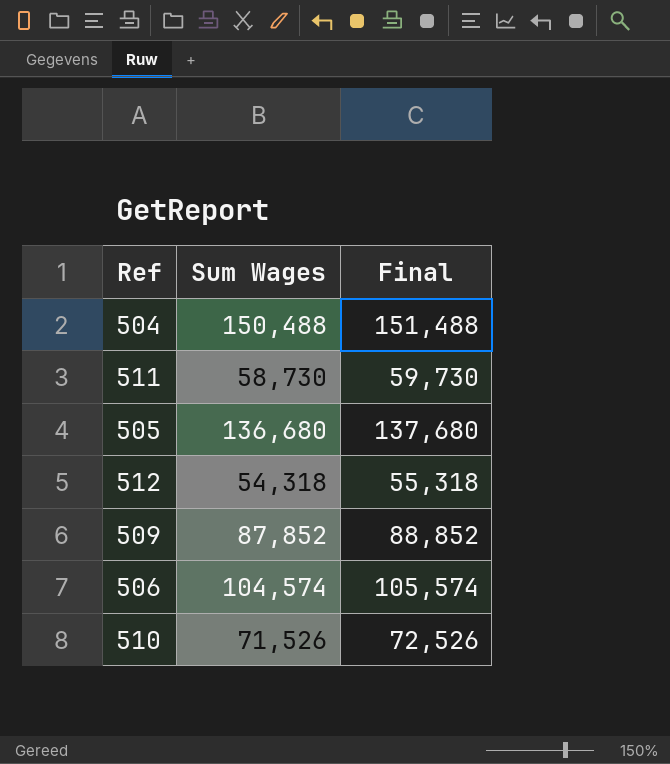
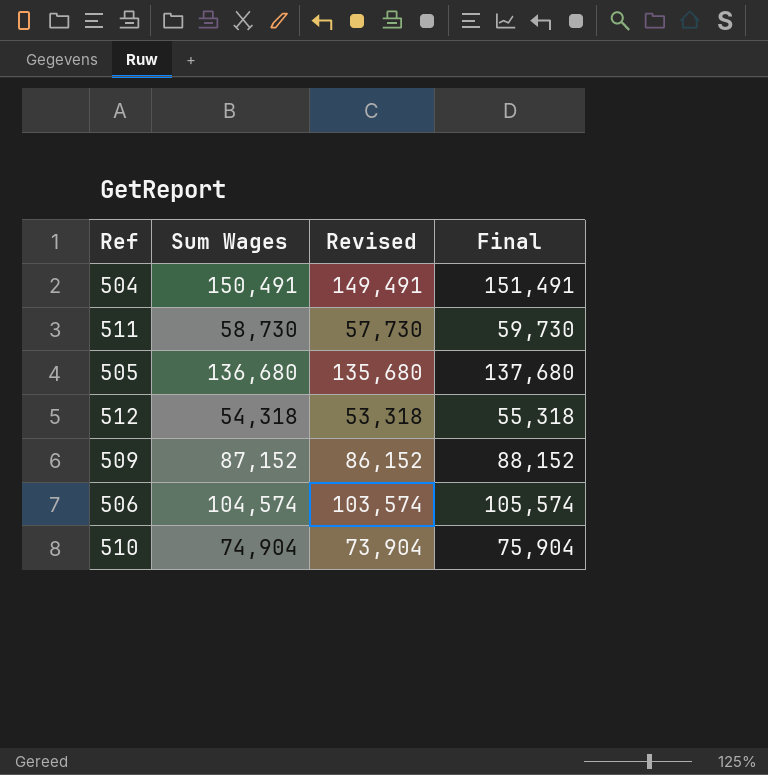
column Revised | formula: none -> [Sum Wages] - 1000
504 | Sum Wages: 150,488 -> 150,491
504 | Final: 151,488 -> 151,491
509 | Sum Wages: 87,852 -> 87,152
509 | Final: 88,852 -> 88,152
510 | Sum Wages: 71,526 -> 74,904
510 | Final: 72,526 -> 75,904

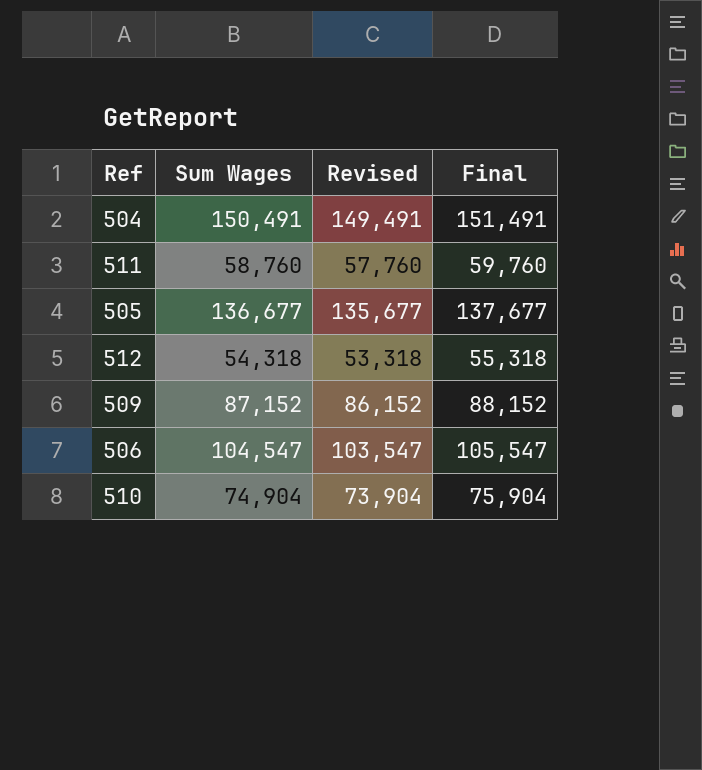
511 | Sum Wages: 58,730 -> 58,760
511 | Revised: 57,730 -> 57,760
511 | Final: 59,730 -> 59,760
505 | Sum Wages: 136,680 -> 136,677
505 | Revised: 135,680 -> 135,677
505 | Final: 137,680 -> 137,677
506 | Sum Wages: 104,574 -> 104,547
506 | Revised: 103,574 -> 103,547
506 | Final: 105,574 -> 105,547

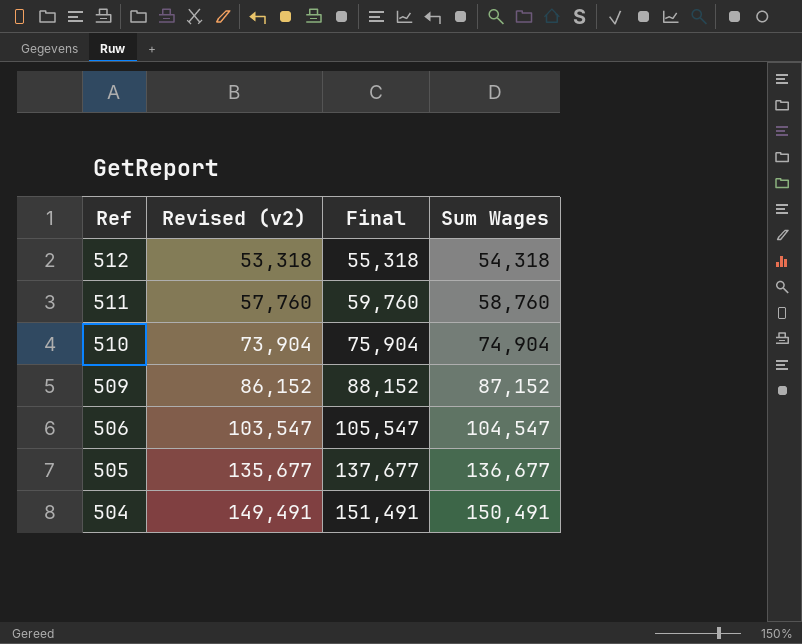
row order: none -> Ref descending
column name: Revised -> Revised (v2)
column Sum Wages | position: 2 -> 4

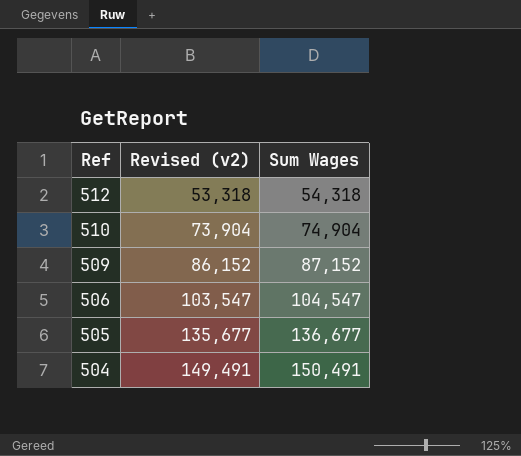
column Final | formula: [Sum Wages] + 1000 -> none
row 511: 57,760 | 59,760 | 58,760 -> none

